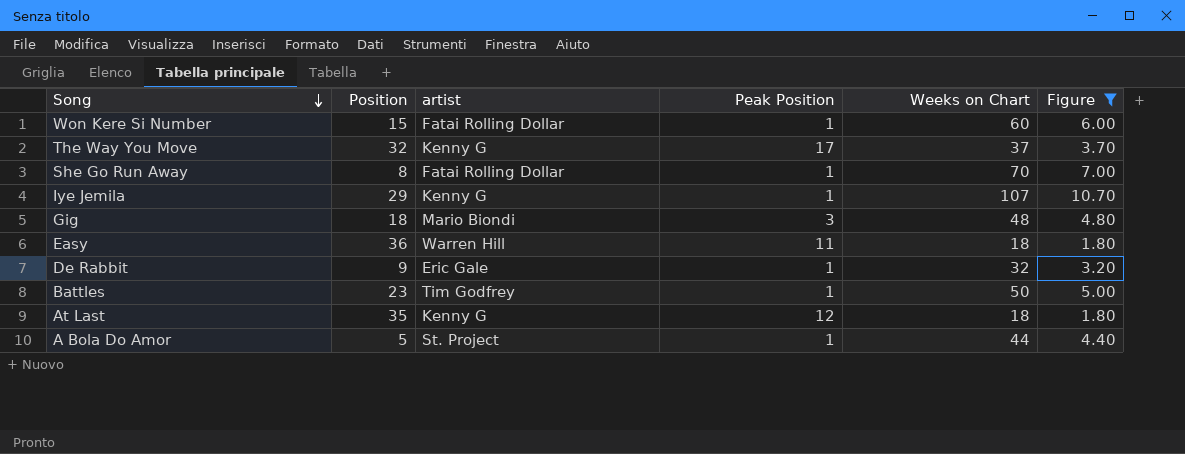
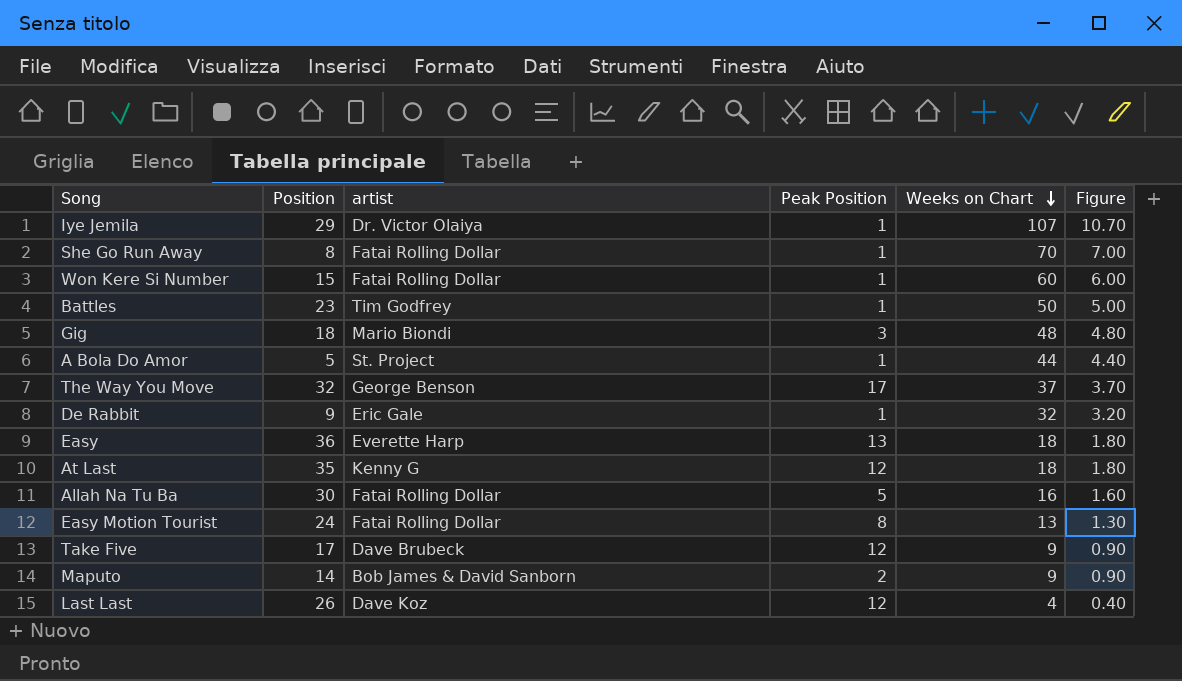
filter: Figure >= 1.80 -> none
row order: Song descending -> Weeks on Chart descending
Iye Jemila | artist: Kenny G -> Dr. Victor Olaiya
The Way You Move | artist: Kenny G -> George Benson
Easy | artist: Warren Hill -> Everette Harp
Easy | Peak Position: 11 -> 13

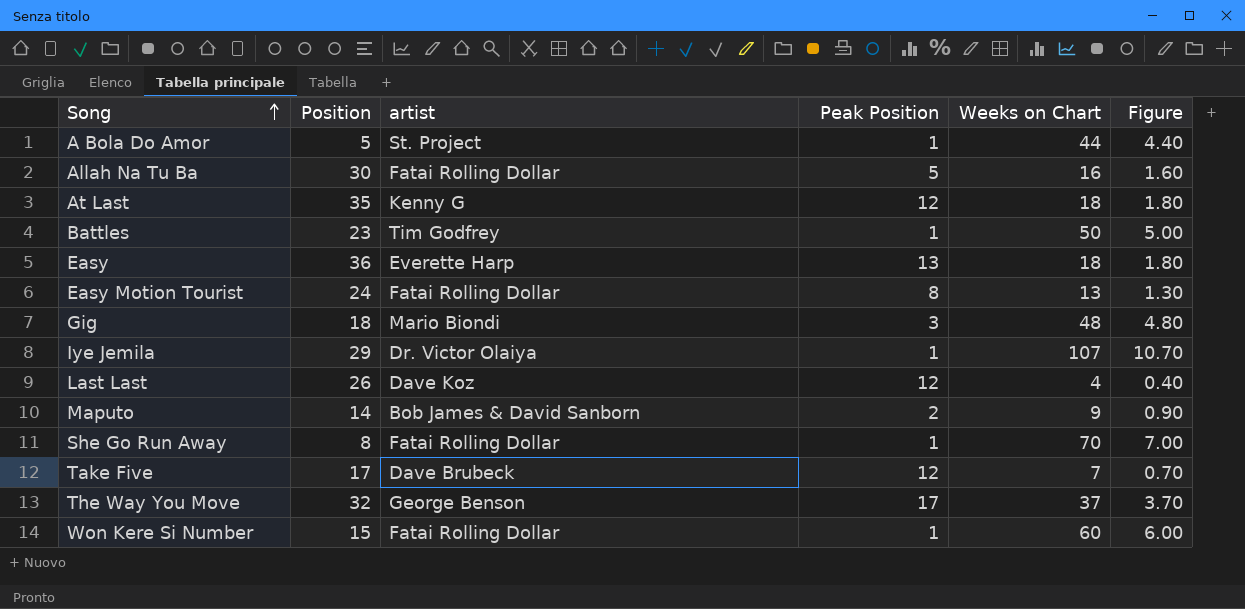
row order: Weeks on Chart descending -> Song ascending
row De Rabbit: 9 | Eric Gale | 1 | 32 | 3.20 -> none
Take Five | Weeks on Chart: 9 -> 7
Take Five | Figure: 0.90 -> 0.70

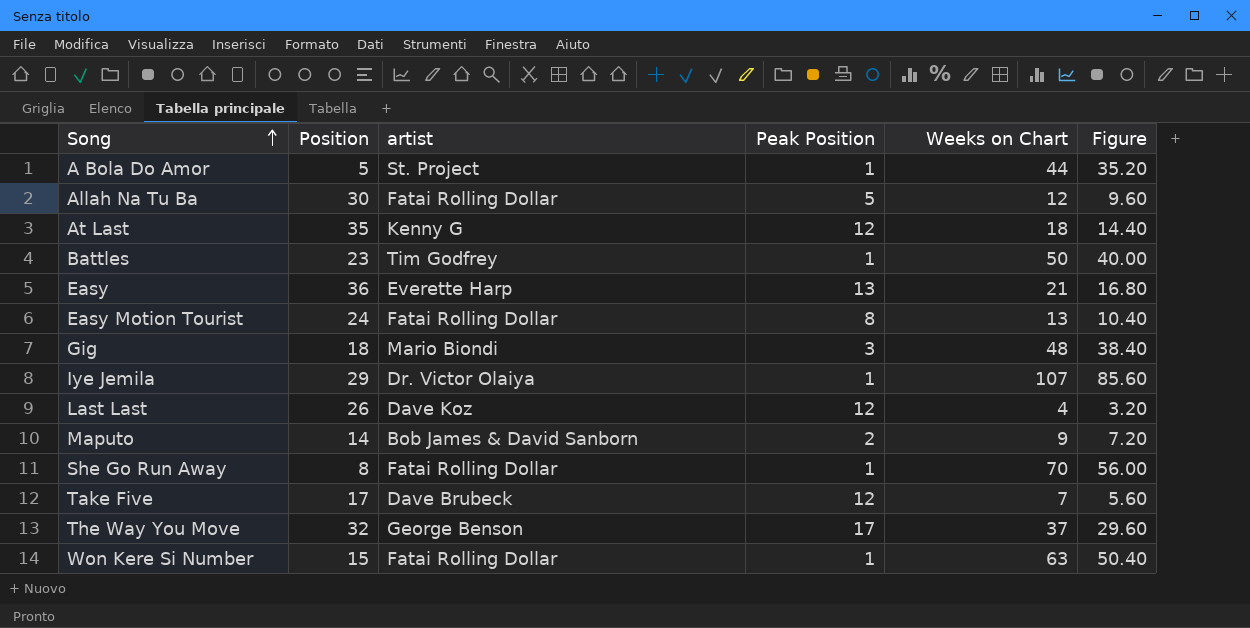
column Figure | formula: [Weeks on Chart] * 0.1 -> [Weeks on Chart] * 0.8
Allah Na Tu Ba | Weeks on Chart: 16 -> 12
Easy | Weeks on Chart: 18 -> 21
Won Kere Si Number | Weeks on Chart: 60 -> 63

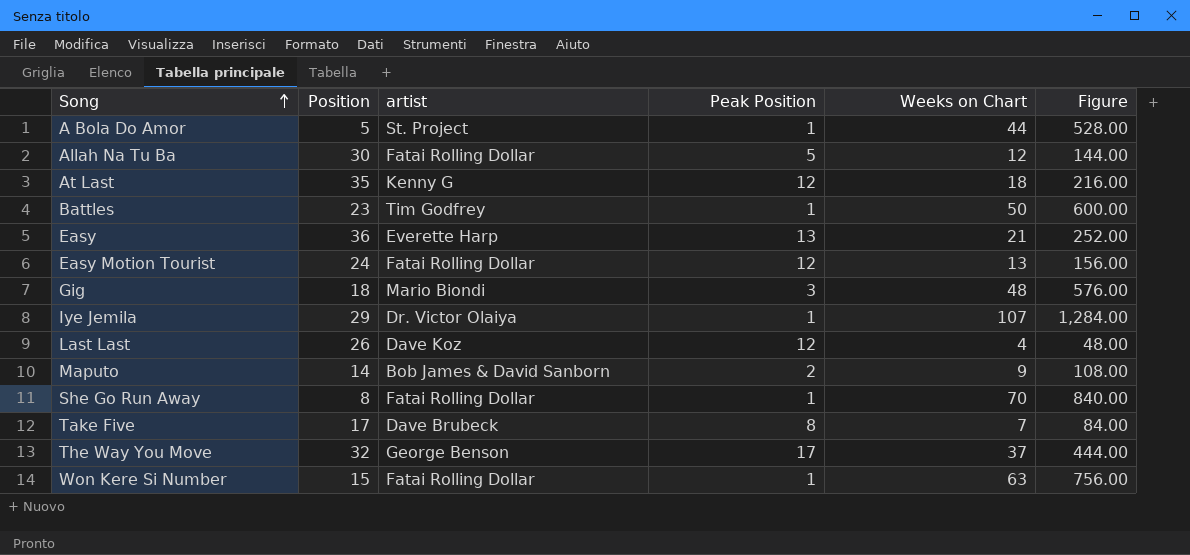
column Figure | formula: [Weeks on Chart] * 0.8 -> [Weeks on Chart] * 12
Easy Motion Tourist | Peak Position: 8 -> 12
Take Five | Peak Position: 12 -> 8

